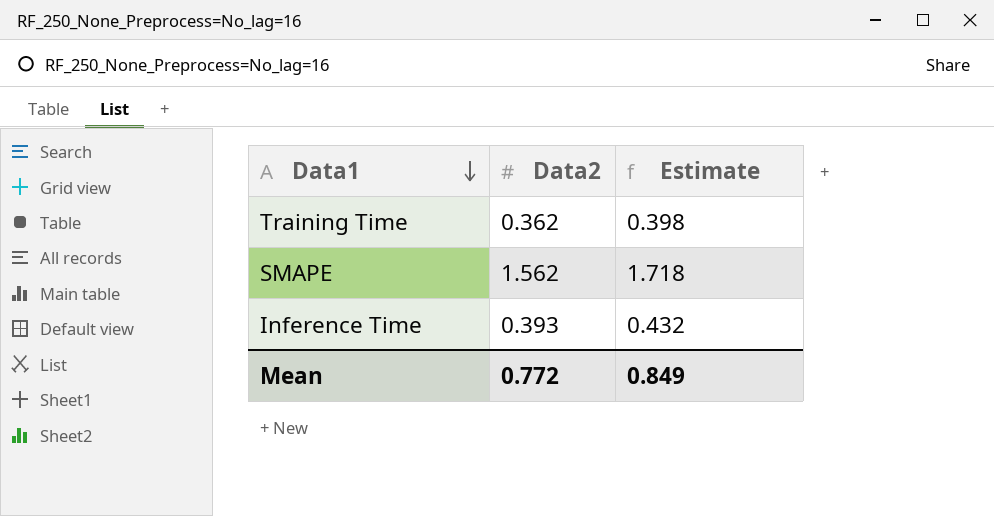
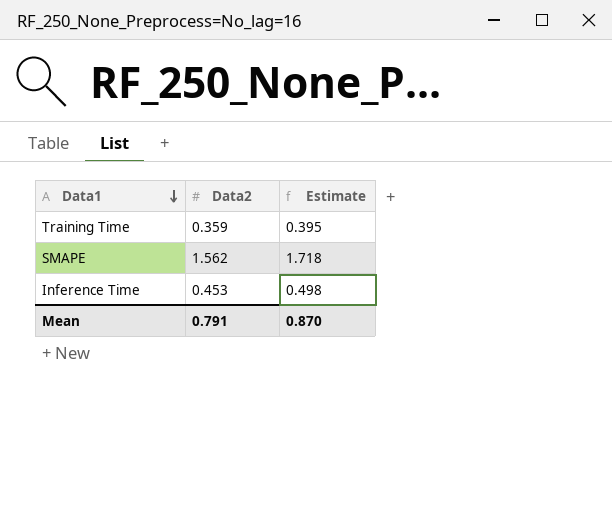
Training Time | Data2: 0.362 -> 0.359
Training Time | Estimate: 0.398 -> 0.395
Inference Time | Data2: 0.393 -> 0.453
Inference Time | Estimate: 0.432 -> 0.498
Mean | Data2: 0.772 -> 0.791
Mean | Estimate: 0.849 -> 0.870

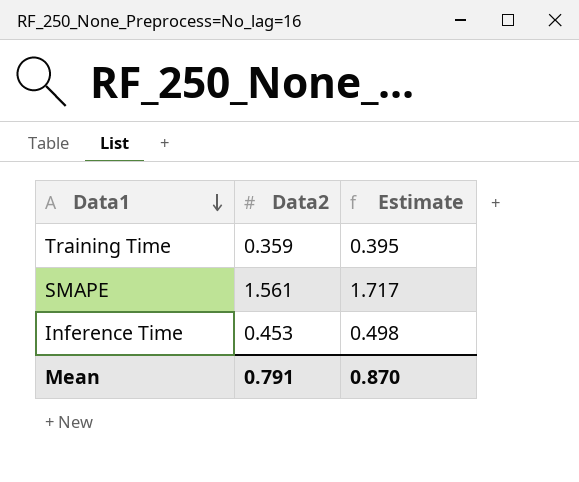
SMAPE | Data2: 1.562 -> 1.561
SMAPE | Estimate: 1.718 -> 1.717

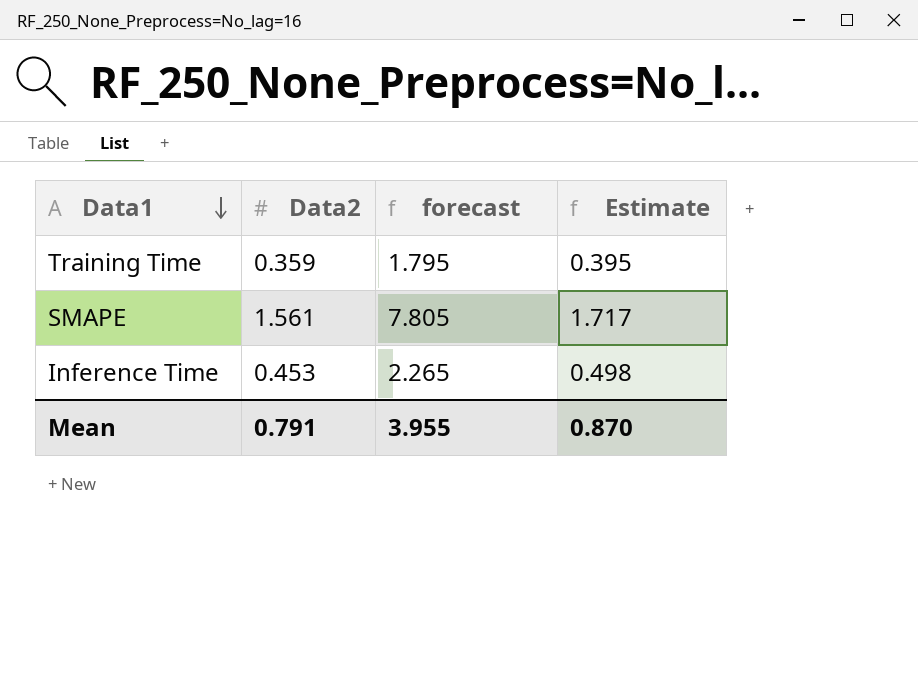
column forecast | formula: none -> [Data2] * 5

